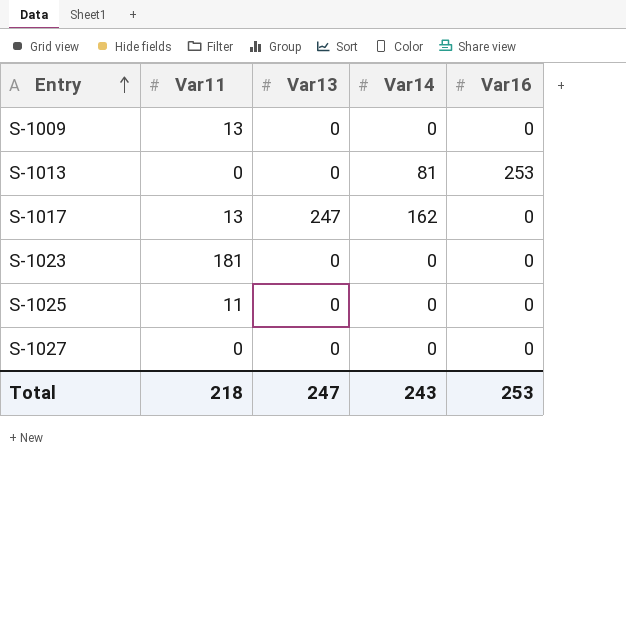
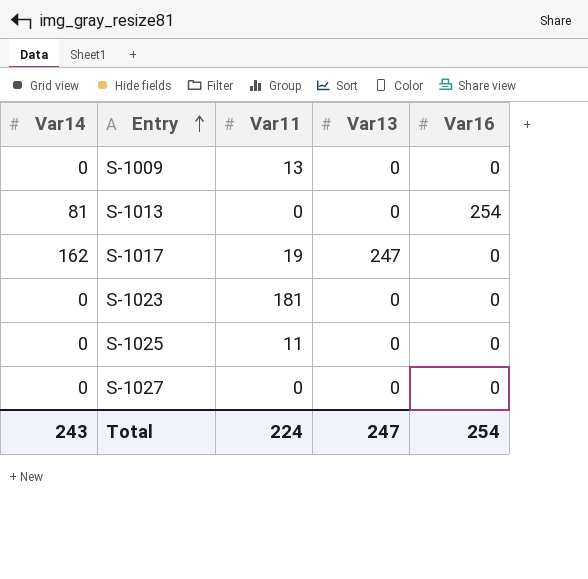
column Var14 | position: 4 -> 1
S-1013 | Var16: 253 -> 254
S-1017 | Var11: 13 -> 19
Total | Var11: 218 -> 224
Total | Var16: 253 -> 254

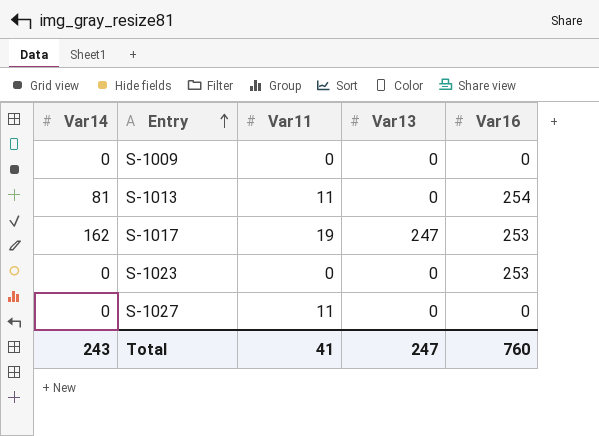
row S-1025: 0 | 11 | 0 | 0 -> none
S-1009 | Var11: 13 -> 0
S-1013 | Var11: 0 -> 11
S-1017 | Var16: 0 -> 253
S-1023 | Var11: 181 -> 0
S-1023 | Var16: 0 -> 253
S-1027 | Var11: 0 -> 11
Total | Var11: 224 -> 41
Total | Var16: 254 -> 760

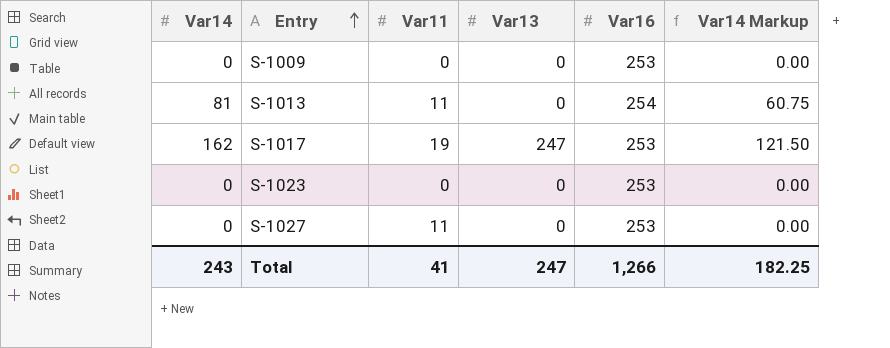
column Var14 Markup | formula: none -> [Var14] * 0.75
S-1009 | Var16: 0 -> 253
S-1027 | Var16: 0 -> 253
Total | Var16: 760 -> 1,266

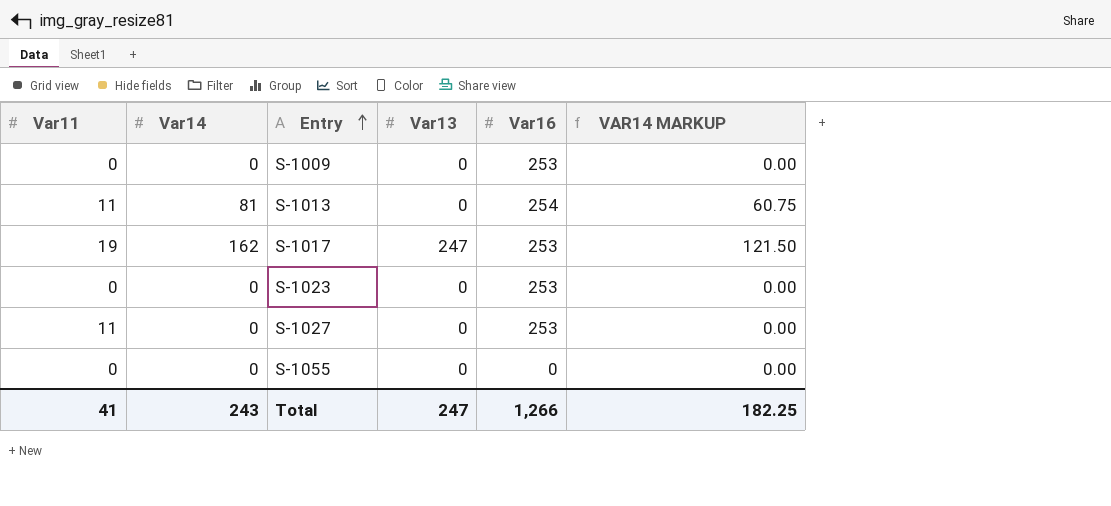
column Var11 | position: 3 -> 1
column name: Var14 Markup -> VAR14 MARKUP
row S-1055: none -> 0 | 0 | 0 | 0 | 0.00

